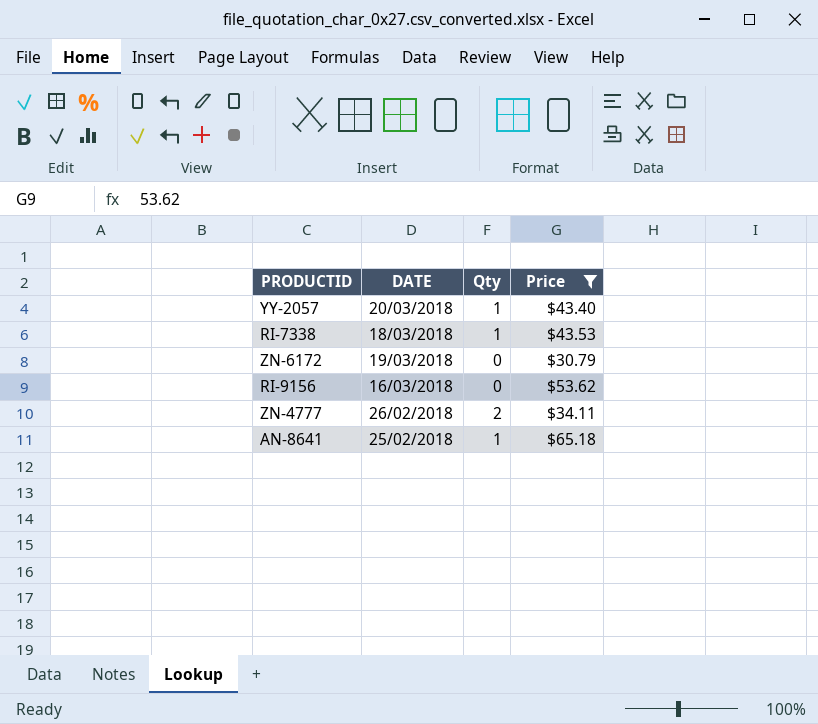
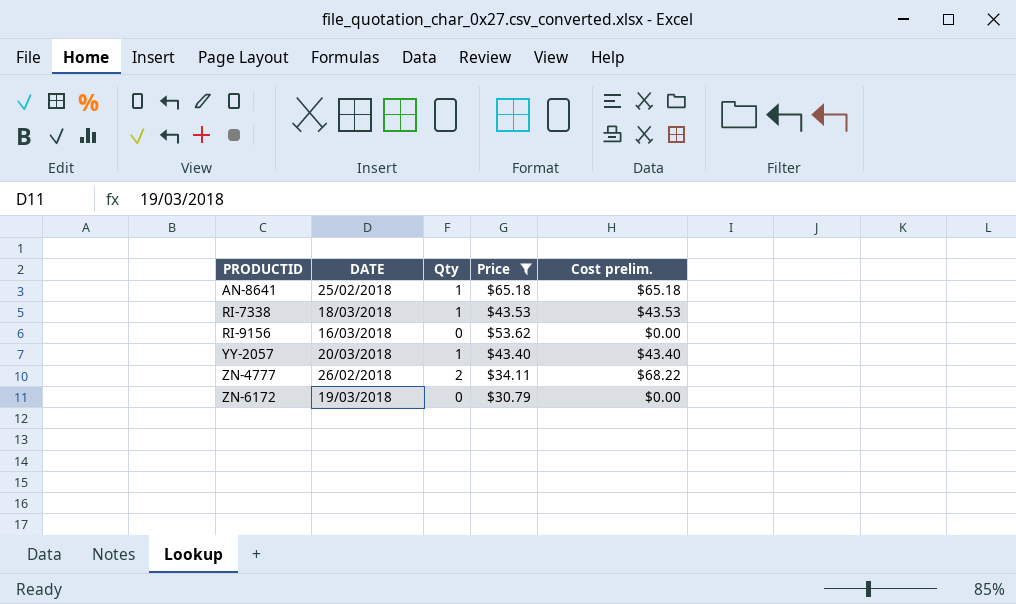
row order: none -> PRODUCTID ascending
column Cost prelim. | formula: none -> [Qty] * [Price]

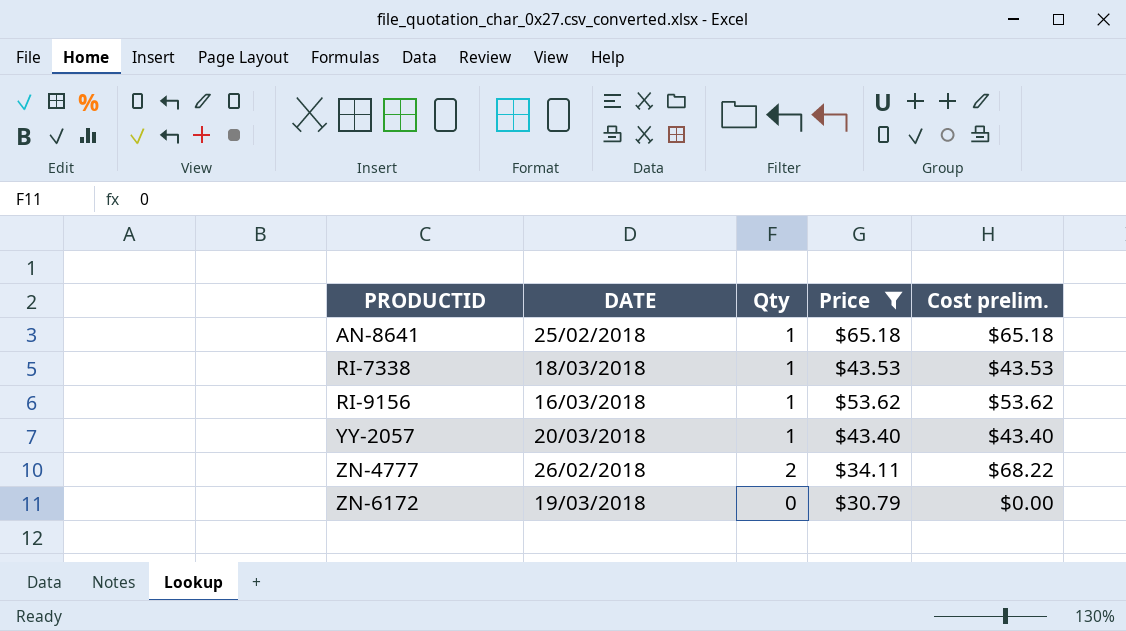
RI-9156 | Qty: 0 -> 1
RI-9156 | Cost prelim.: $0.00 -> $53.62

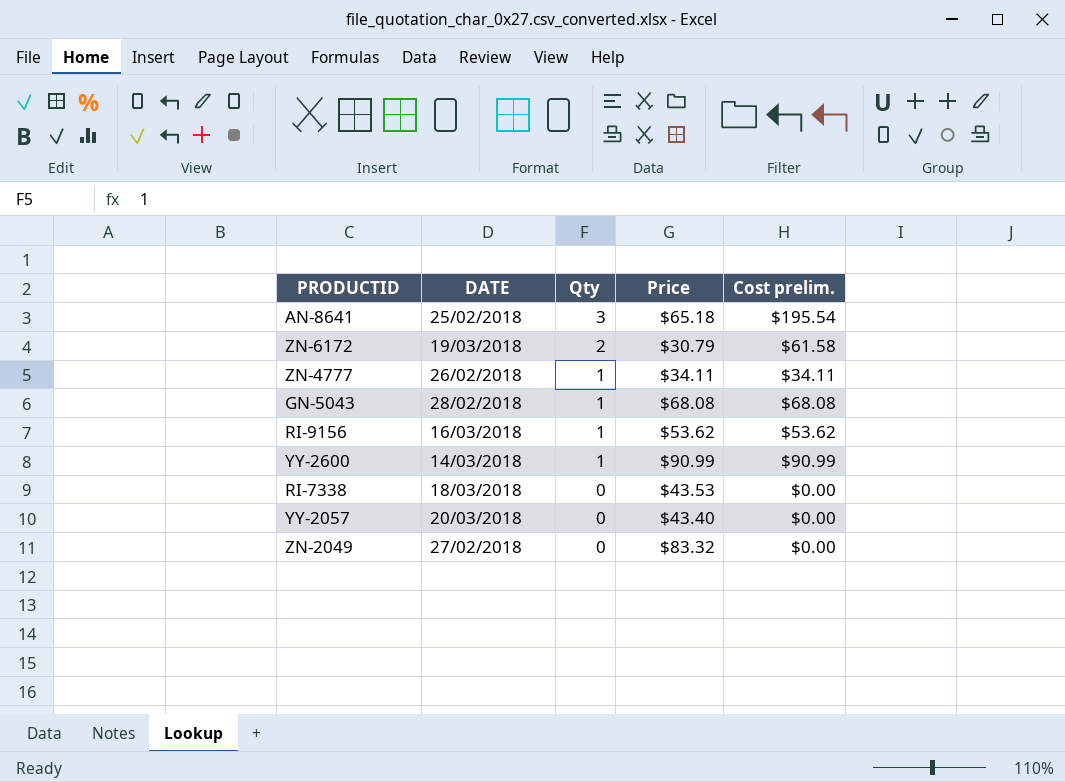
filter: Price <= $65.18 -> none
row order: PRODUCTID ascending -> Qty descending
AN-8641 | Qty: 1 -> 3
AN-8641 | Cost prelim.: $65.18 -> $195.54
ZN-6172 | Qty: 0 -> 2
ZN-6172 | Cost prelim.: $0.00 -> $61.58
ZN-4777 | Qty: 2 -> 1
ZN-4777 | Cost prelim.: $68.22 -> $34.11
RI-7338 | Qty: 1 -> 0
RI-7338 | Cost prelim.: $43.53 -> $0.00
YY-2057 | Qty: 1 -> 0
YY-2057 | Cost prelim.: $43.40 -> $0.00

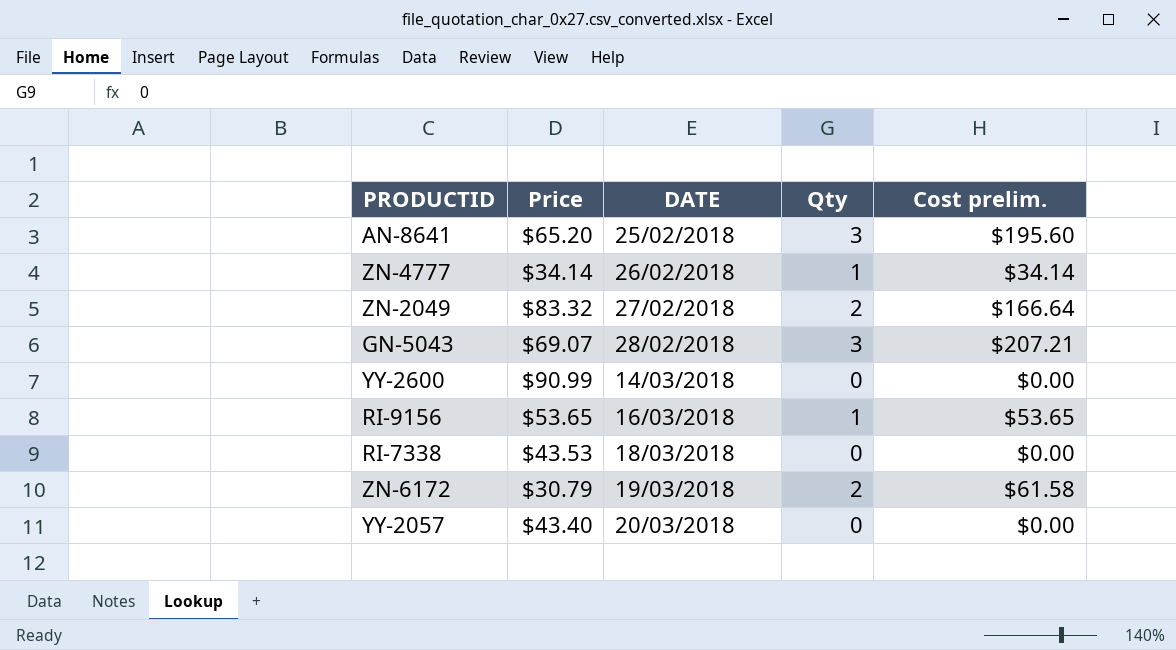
row order: Qty descending -> DATE ascending
column Price | position: 4 -> 2
AN-8641 | Price: $65.18 -> $65.20
AN-8641 | Cost prelim.: $195.54 -> $195.60
ZN-4777 | Price: $34.11 -> $34.14
ZN-4777 | Cost prelim.: $34.11 -> $34.14
ZN-2049 | Qty: 0 -> 2
ZN-2049 | Cost prelim.: $0.00 -> $166.64
GN-5043 | Price: $68.08 -> $69.07
GN-5043 | Qty: 1 -> 3
GN-5043 | Cost prelim.: $68.08 -> $207.21
YY-2600 | Qty: 1 -> 0
YY-2600 | Cost prelim.: $90.99 -> $0.00
RI-9156 | Price: $53.62 -> $53.65
RI-9156 | Cost prelim.: $53.62 -> $53.65

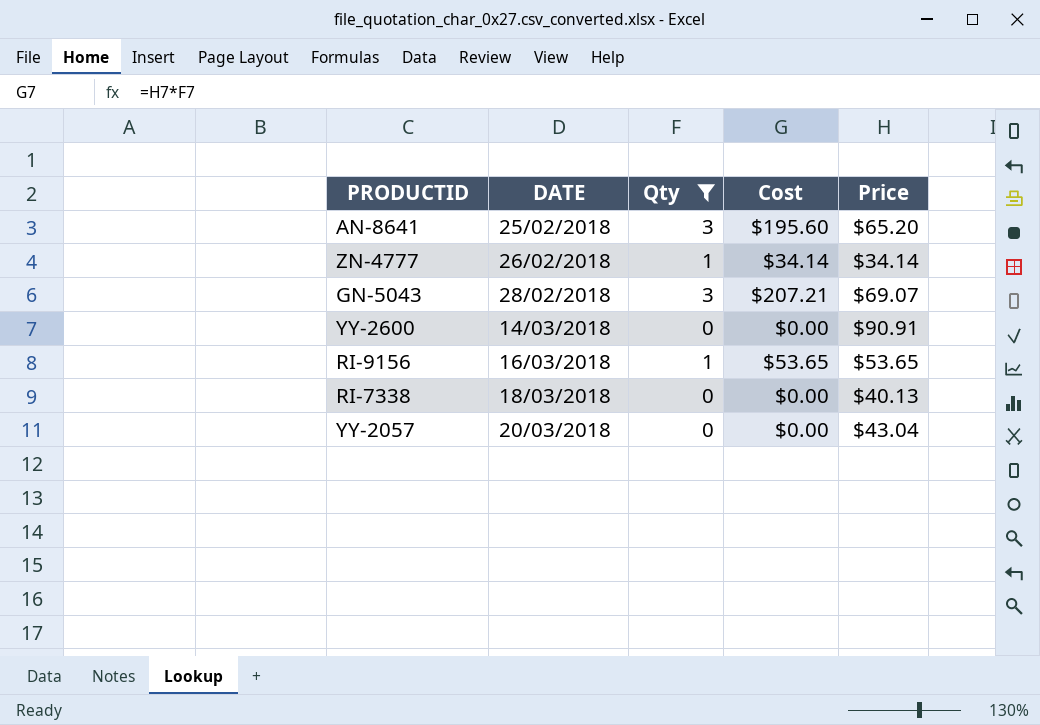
filter: none -> Qty != 2
column name: Cost prelim. -> Cost
column Price | position: 2 -> 5
YY-2600 | Price: $90.99 -> $90.91
RI-7338 | Price: $43.53 -> $40.13
YY-2057 | Price: $43.40 -> $43.04

